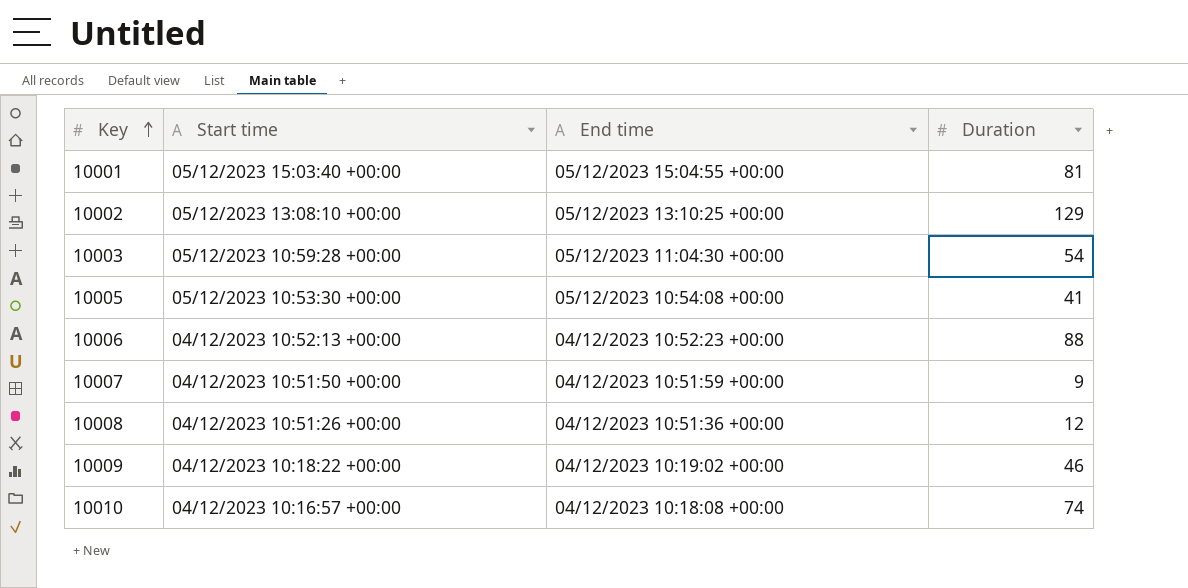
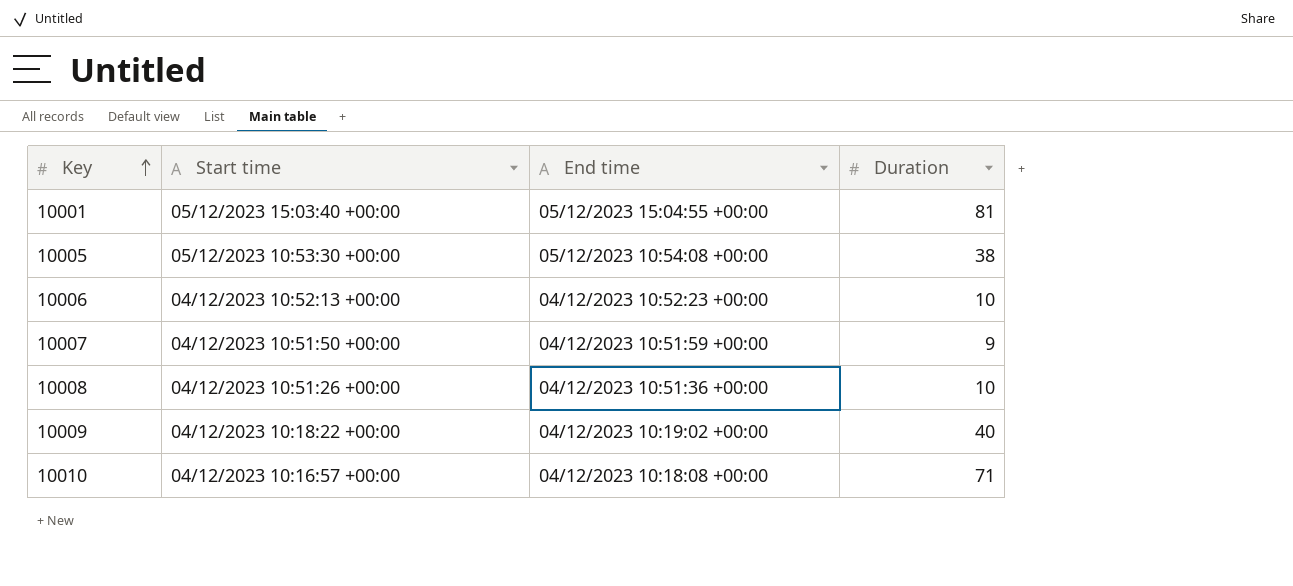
row 10002: 05/12/2023 13:08:10 +00:00 | 05/12/2023 13:10:25 +00:00 | 129 -> none
row 10003: 05/12/2023 10:59:28 +00:00 | 05/12/2023 11:04:30 +00:00 | 54 -> none
10005 | Duration: 41 -> 38
10006 | Duration: 88 -> 10
10008 | Duration: 12 -> 10
10009 | Duration: 46 -> 40
10010 | Duration: 74 -> 71

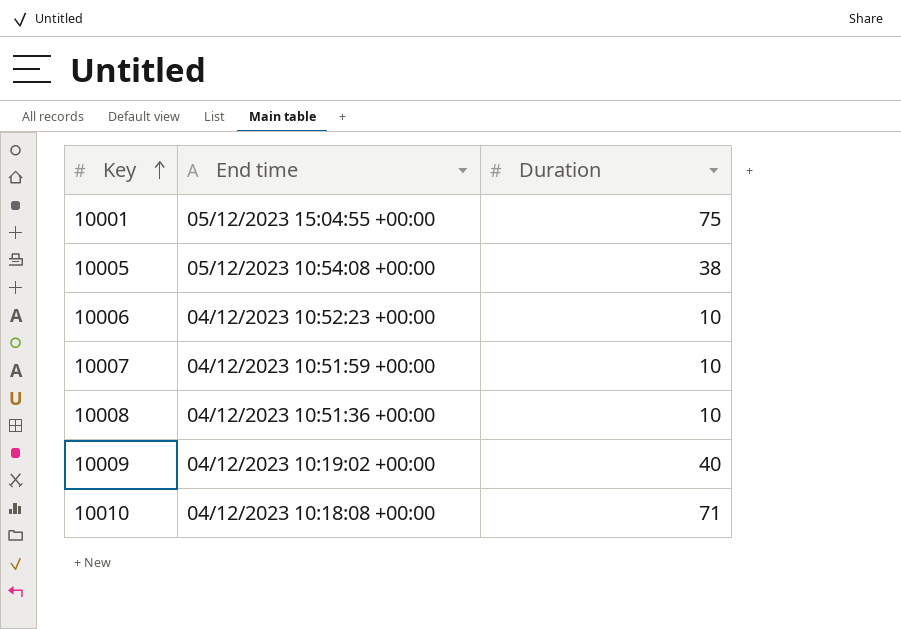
column Start time | position: 2 -> none
10001 | Duration: 81 -> 75
10007 | Duration: 9 -> 10

